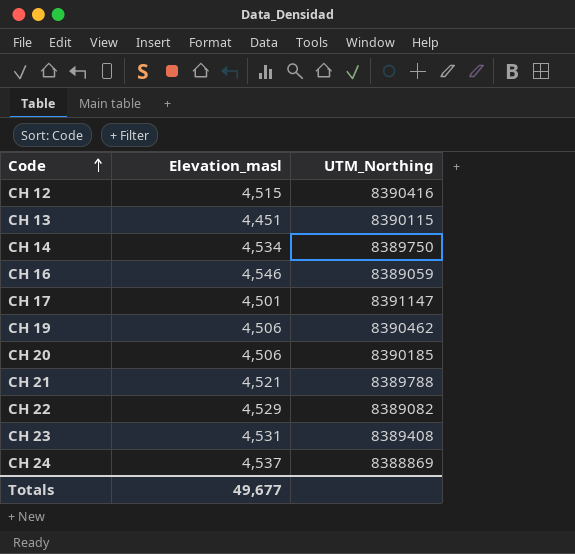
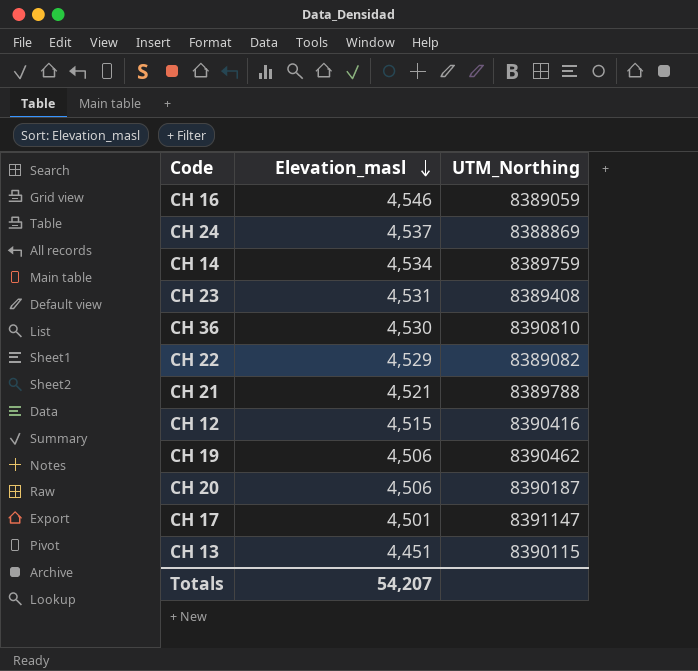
row order: Code ascending -> Elevation_masl descending
CH 14 | UTM_Northing: 8389750 -> 8389759
row CH 36: none -> 4,530 | 8390810
CH 20 | UTM_Northing: 8390185 -> 8390187
Totals | Elevation_masl: 49,677 -> 54,207

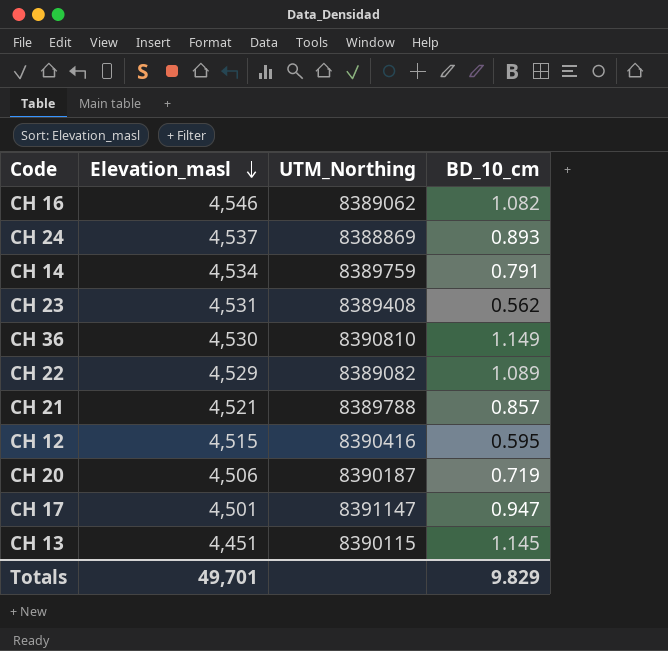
column BD_10_cm | position: none -> 4
row CH 19: 4,506 | 8390462 -> none
CH 16 | UTM_Northing: 8389059 -> 8389062
Totals | Elevation_masl: 54,207 -> 49,701

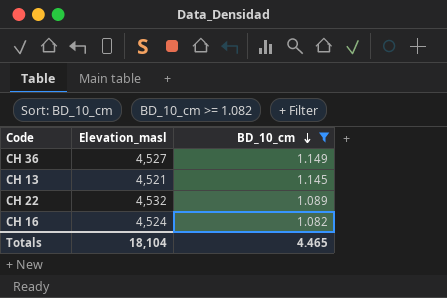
filter: none -> BD_10_cm >= 1.082
row order: Elevation_masl descending -> BD_10_cm descending
column UTM_Northing | position: 3 -> none
CH 36 | Elevation_masl: 4,530 -> 4,527
CH 13 | Elevation_masl: 4,451 -> 4,521
CH 22 | Elevation_masl: 4,529 -> 4,532
CH 16 | Elevation_masl: 4,546 -> 4,524
Totals | Elevation_masl: 49,701 -> 18,104
Totals | BD_10_cm: 9.829 -> 4.465

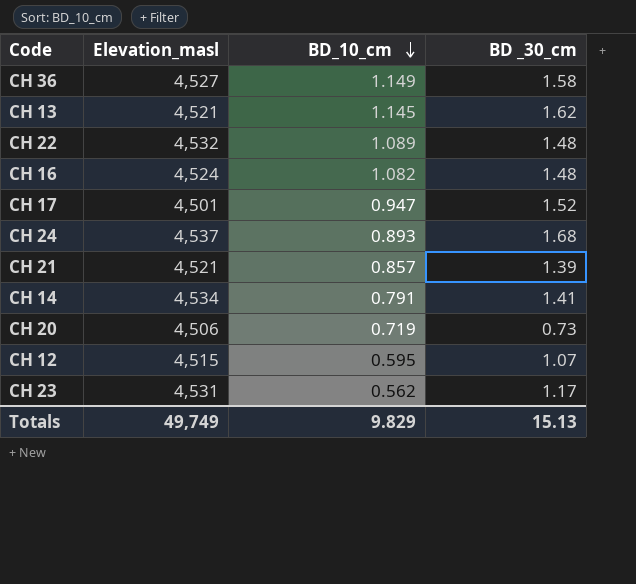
filter: BD_10_cm >= 1.082 -> none
column BD _30_cm | position: none -> 4
Totals | Elevation_masl: 18,104 -> 49,749
Totals | BD_10_cm: 4.465 -> 9.829

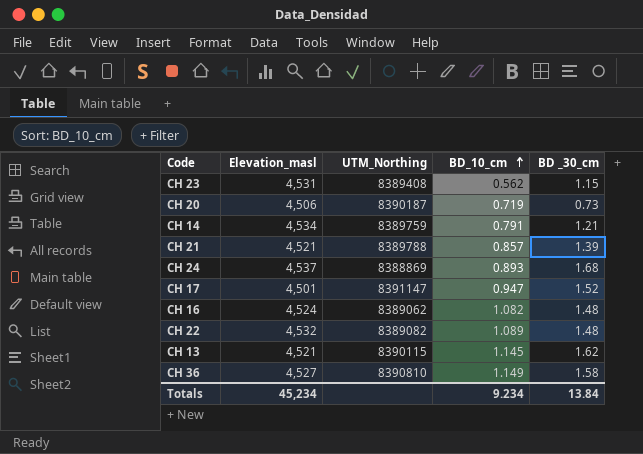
row order: BD_10_cm descending -> BD_10_cm ascending
column UTM_Northing | position: none -> 3
row CH 12: 4,515 | 0.595 | 1.07 -> none
CH 23 | BD _30_cm: 1.17 -> 1.15
CH 14 | BD _30_cm: 1.41 -> 1.21
Totals | Elevation_masl: 49,749 -> 45,234
Totals | BD_10_cm: 9.829 -> 9.234
Totals | BD _30_cm: 15.13 -> 13.84

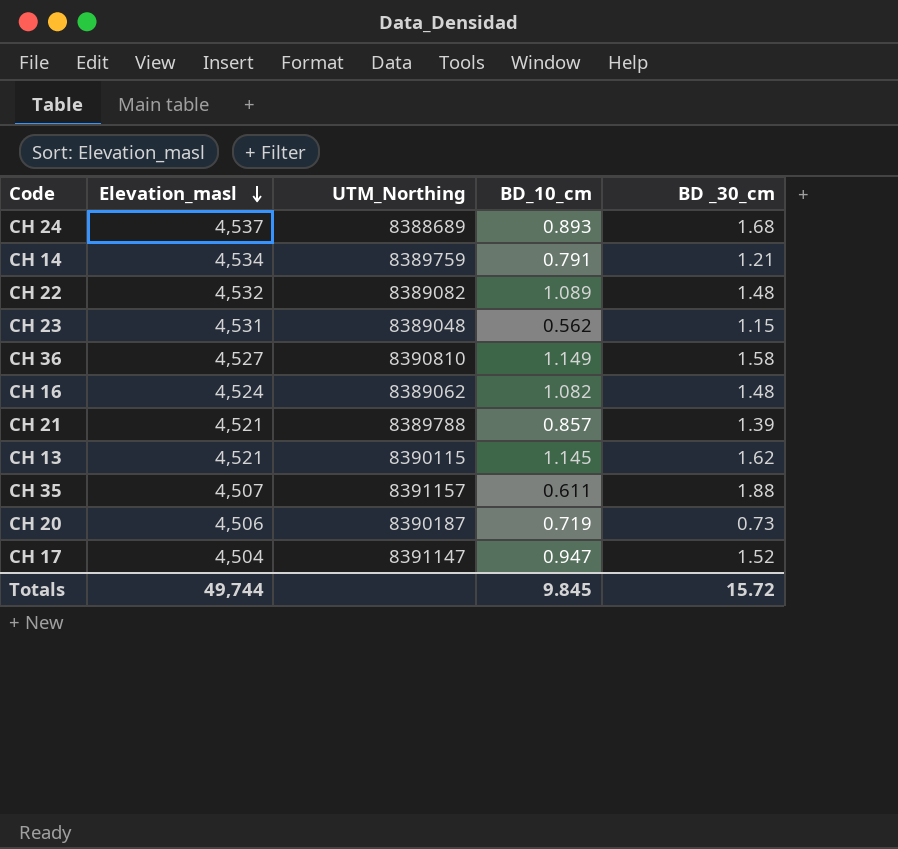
row order: BD_10_cm ascending -> Elevation_masl descending
CH 24 | UTM_Northing: 8388869 -> 8388689
CH 23 | UTM_Northing: 8389408 -> 8389048
row CH 35: none -> 4,507 | 8391157 | 0.611 | 1.88
CH 17 | Elevation_masl: 4,501 -> 4,504
Totals | Elevation_masl: 45,234 -> 49,744
Totals | BD_10_cm: 9.234 -> 9.845
Totals | BD _30_cm: 13.84 -> 15.72

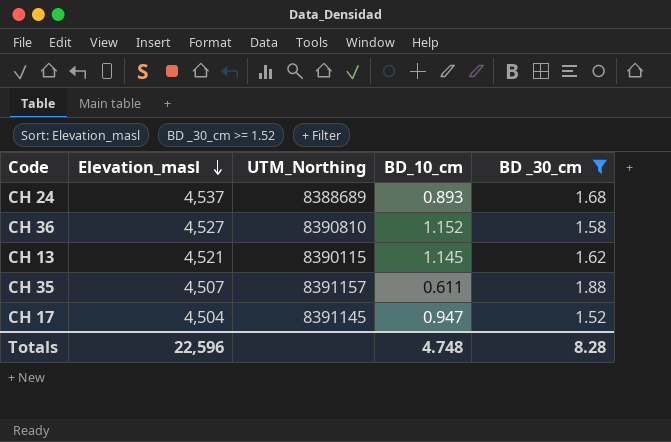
filter: none -> BD _30_cm >= 1.52
CH 36 | BD_10_cm: 1.149 -> 1.152
CH 17 | UTM_Northing: 8391147 -> 8391145
Totals | Elevation_masl: 49,744 -> 22,596
Totals | BD_10_cm: 9.845 -> 4.748
Totals | BD _30_cm: 15.72 -> 8.28

